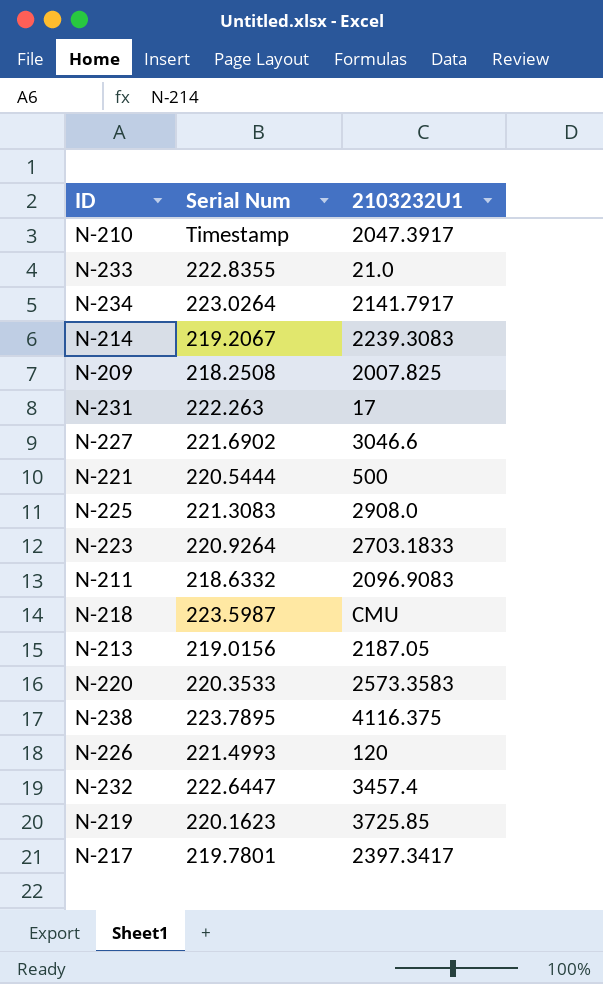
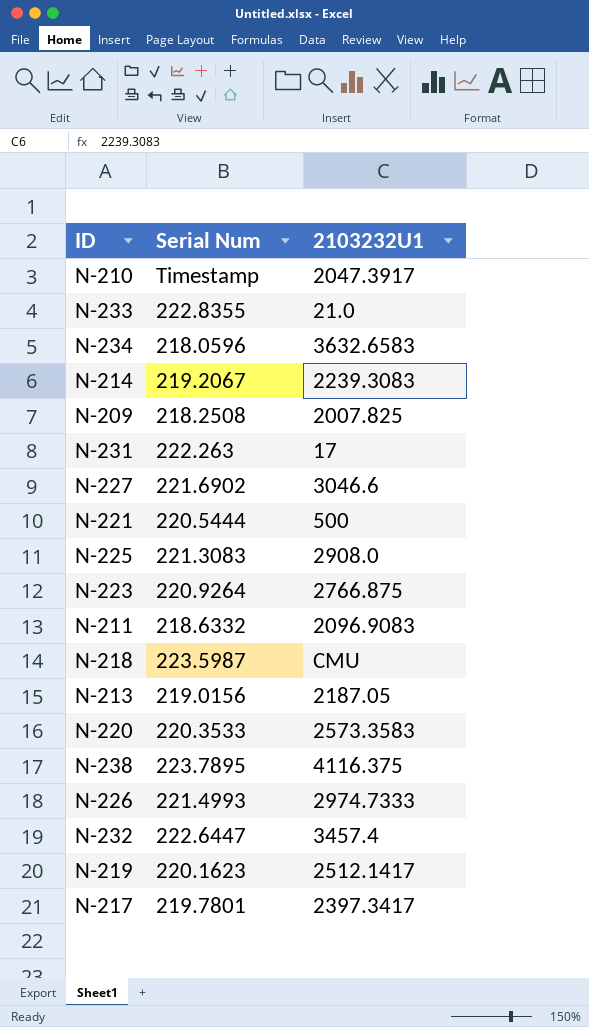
N-234 | Serial Num: 223.0264 -> 218.0596
N-234 | 2103232U1: 2141.7917 -> 3632.6583
N-223 | 2103232U1: 2703.1833 -> 2766.875
N-226 | 2103232U1: 120 -> 2974.7333
N-219 | 2103232U1: 3725.85 -> 2512.1417

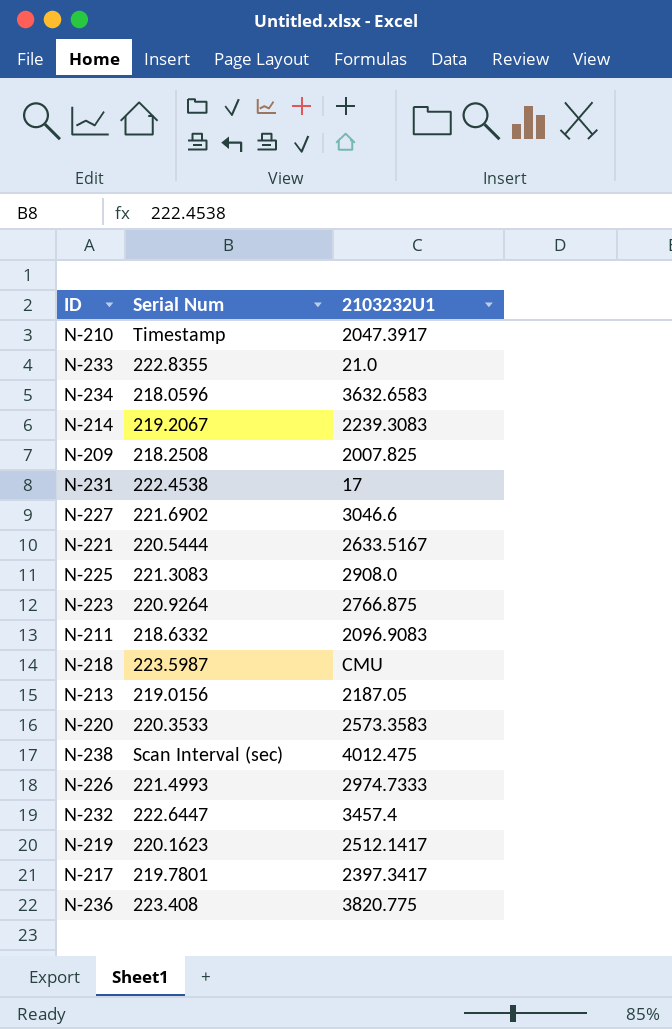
N-231 | Serial Num: 222.263 -> 222.4538
N-221 | 2103232U1: 500 -> 2633.5167
N-238 | Serial Num: 223.7895 -> Scan Interval (sec)
N-238 | 2103232U1: 4116.375 -> 4012.475
row N-236: none -> 223.408 | 3820.775

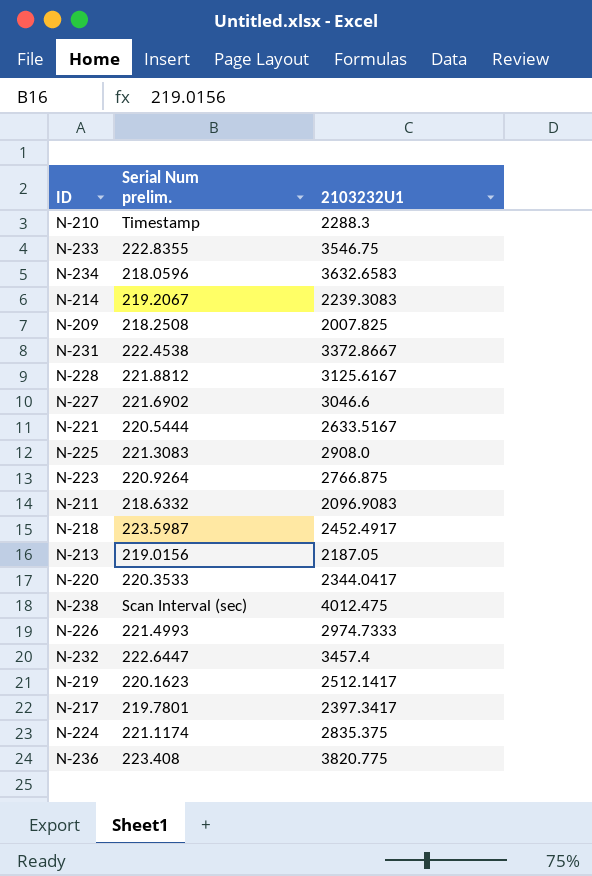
column name: Serial Num -> Serial Num prelim.
N-210 | 2103232U1: 2047.3917 -> 2288.3
N-233 | 2103232U1: 21.0 -> 3546.75
N-231 | 2103232U1: 17 -> 3372.8667
row N-228: none -> 221.8812 | 3125.6167
N-218 | 2103232U1: CMU -> 2452.4917
N-220 | 2103232U1: 2573.3583 -> 2344.0417
row N-224: none -> 221.1174 | 2835.375

